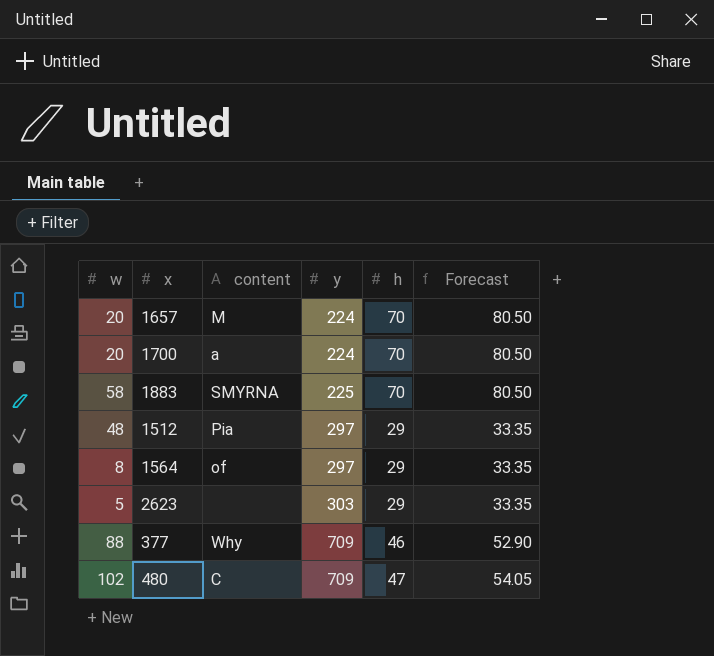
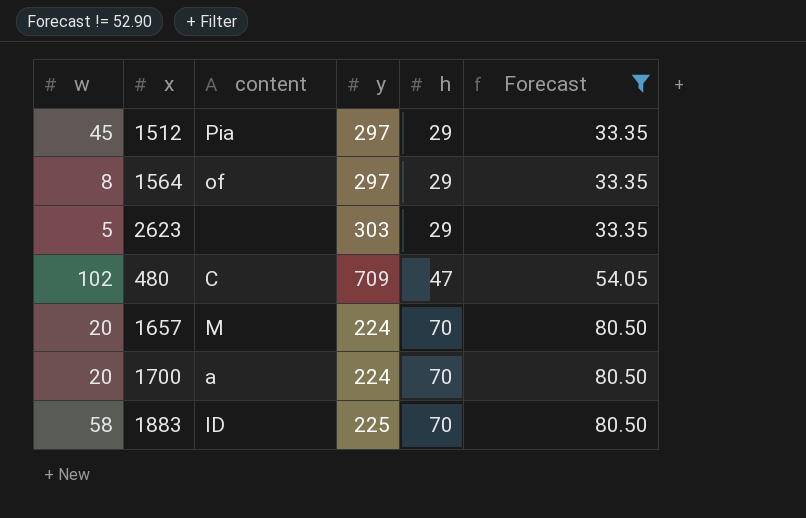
filter: none -> Forecast != 52.90
row order: y ascending -> h ascending
1512 | w: 48 -> 45
1883 | content: SMYRNA -> ID

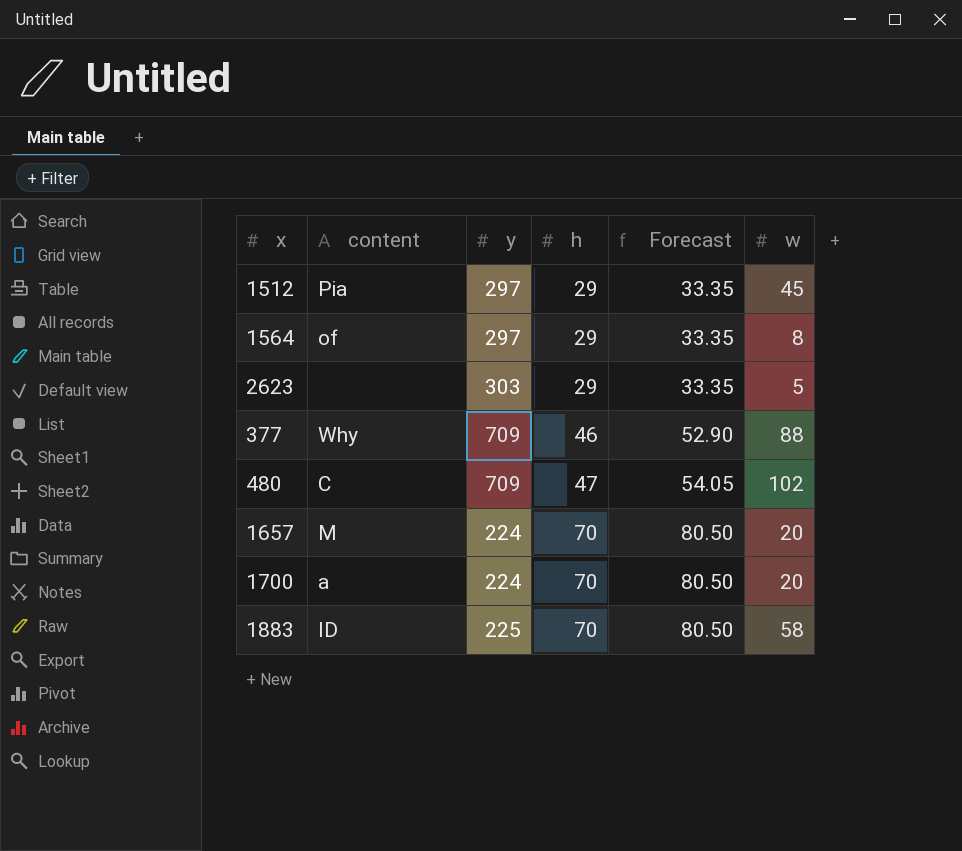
filter: Forecast != 52.90 -> none
column w | position: 1 -> 6

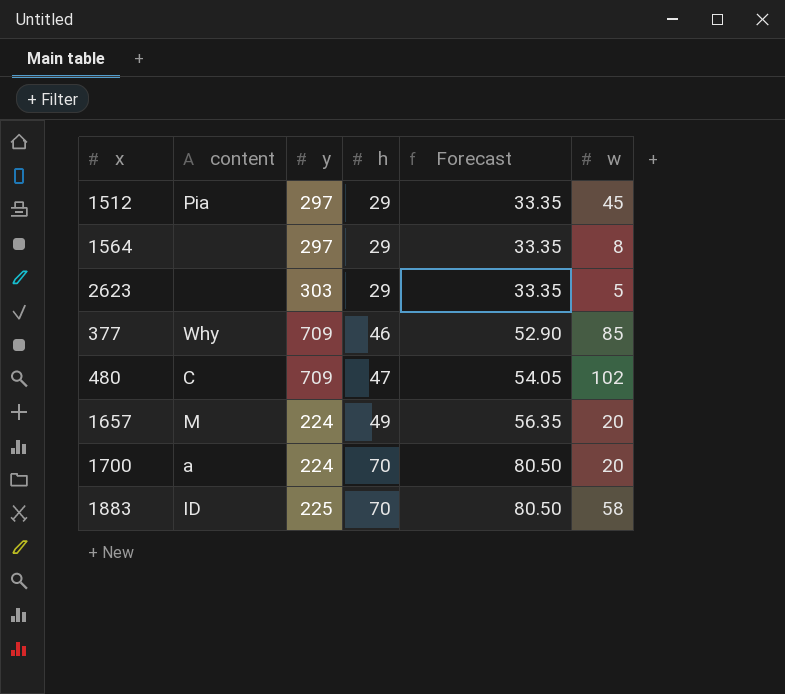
1564 | content: of -> none
377 | w: 88 -> 85
1657 | h: 70 -> 49
1657 | Forecast: 80.50 -> 56.35

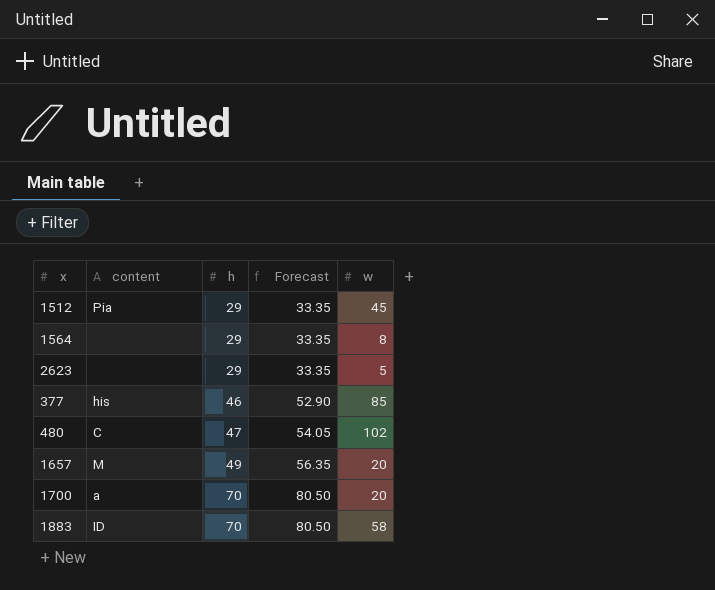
column y | position: 3 -> none
377 | content: Why -> his

